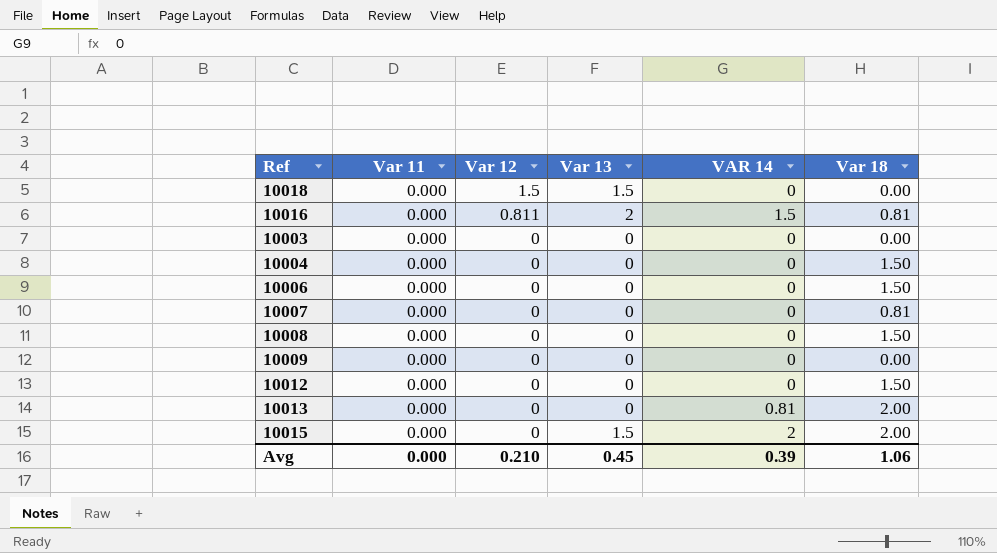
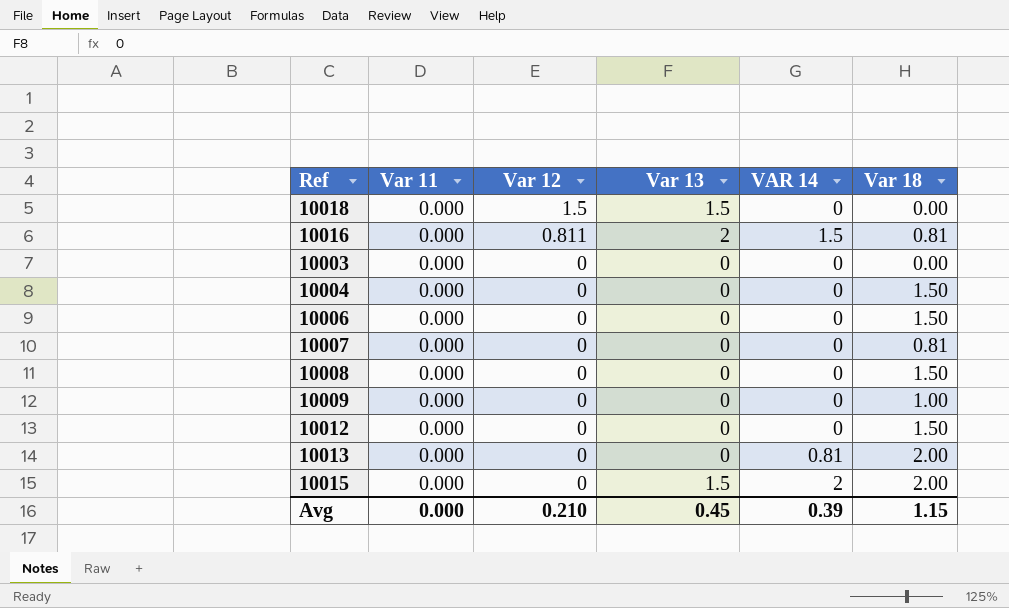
10009 | Var 18: 0.00 -> 1.00
Avg | Var 18: 1.06 -> 1.15

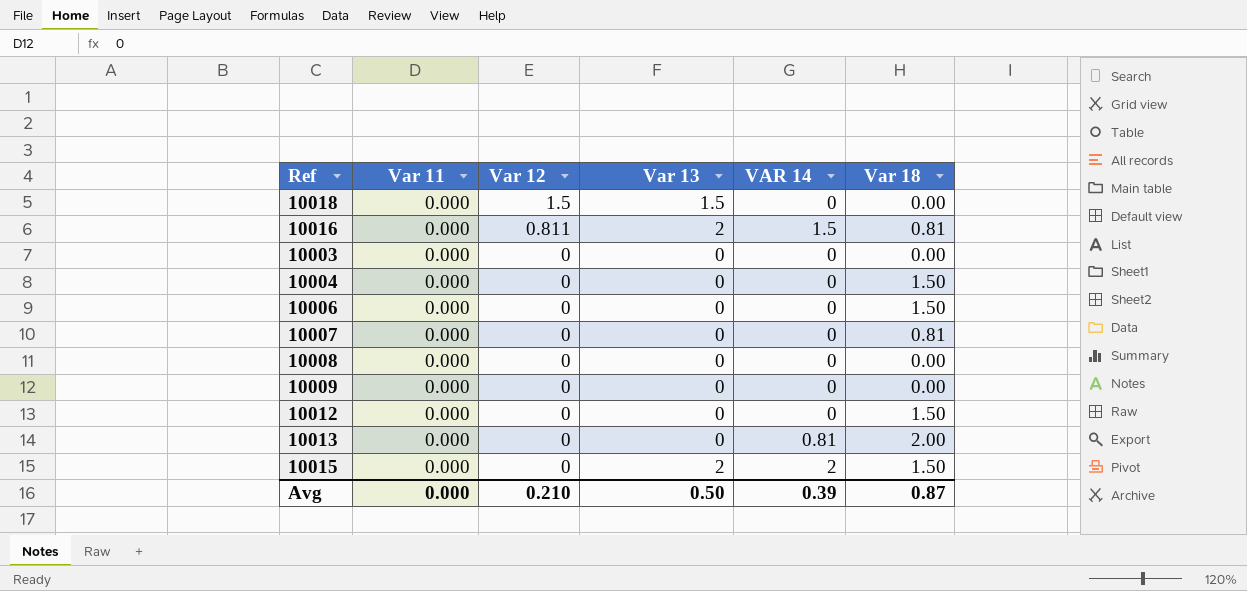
10008 | Var 18: 1.50 -> 0.00
10009 | Var 18: 1.00 -> 0.00
10015 | Var 13: 1.5 -> 2
10015 | Var 18: 2.00 -> 1.50
Avg | Var 13: 0.45 -> 0.50
Avg | Var 18: 1.15 -> 0.87

